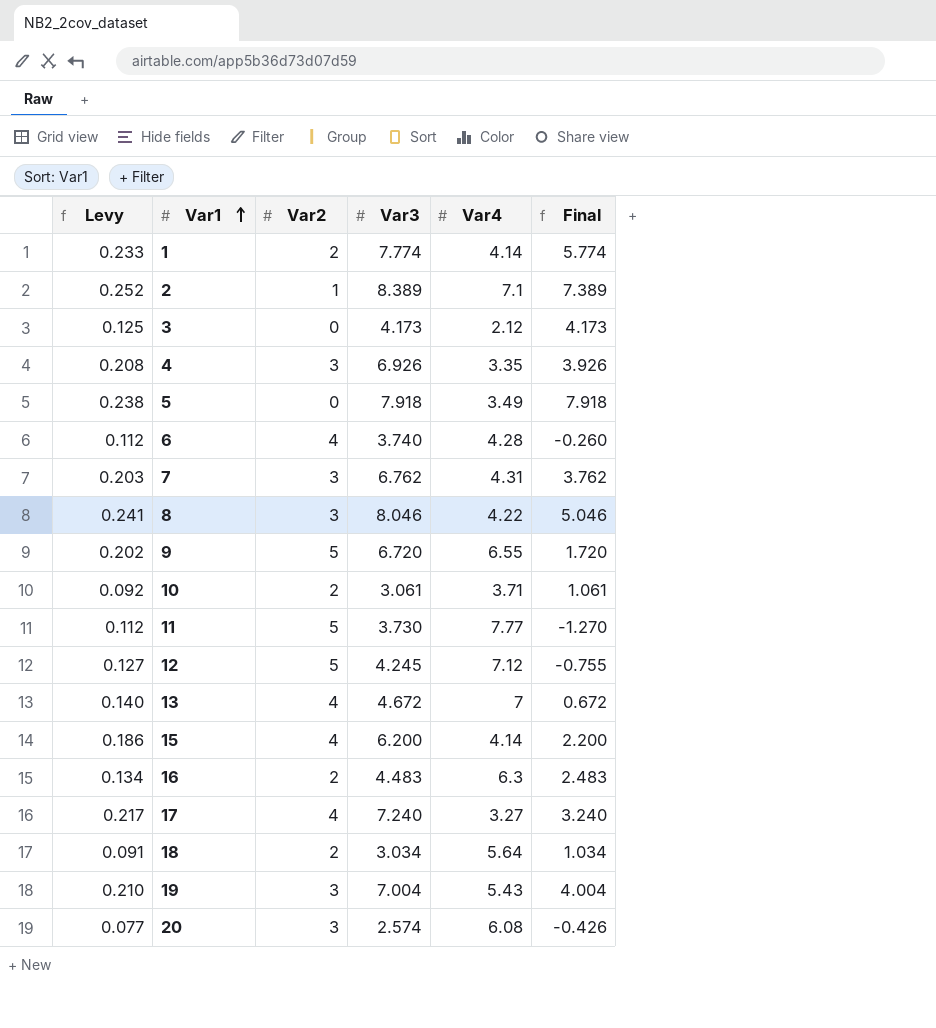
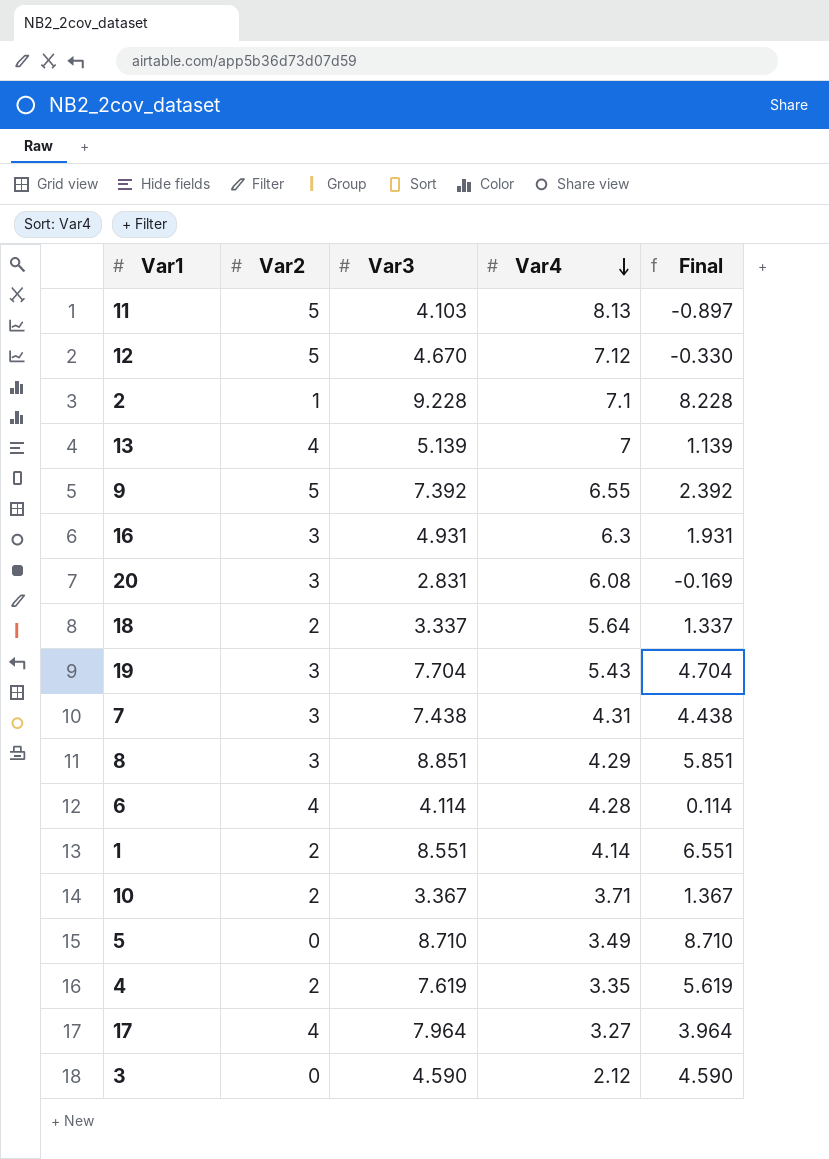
row order: Var1 ascending -> Var4 descending
column Levy | formula: [Var3] * 0.03 -> none
row 15: 0.186 | 4 | 6.200 | 4.14 | 2.200 -> none
11 | Var3: 3.730 -> 4.103
11 | Var4: 7.77 -> 8.13
11 | Final: -1.270 -> -0.897
12 | Var3: 4.245 -> 4.670
12 | Final: -0.755 -> -0.330
2 | Var3: 8.389 -> 9.228
2 | Final: 7.389 -> 8.228
13 | Var3: 4.672 -> 5.139
13 | Final: 0.672 -> 1.139
9 | Var3: 6.720 -> 7.392
9 | Final: 1.720 -> 2.392
16 | Var2: 2 -> 3
16 | Var3: 4.483 -> 4.931
16 | Final: 2.483 -> 1.931
20 | Var3: 2.574 -> 2.831
20 | Final: -0.426 -> -0.169
18 | Var3: 3.034 -> 3.337
18 | Final: 1.034 -> 1.337
19 | Var3: 7.004 -> 7.704
19 | Final: 4.004 -> 4.704
7 | Var3: 6.762 -> 7.438
7 | Final: 3.762 -> 4.438
8 | Var3: 8.046 -> 8.851
8 | Var4: 4.22 -> 4.29
8 | Final: 5.046 -> 5.851
6 | Var3: 3.740 -> 4.114
6 | Final: -0.260 -> 0.114
1 | Var3: 7.774 -> 8.551
1 | Final: 5.774 -> 6.551
10 | Var3: 3.061 -> 3.367
10 | Final: 1.061 -> 1.367
5 | Var3: 7.918 -> 8.710
5 | Final: 7.918 -> 8.710
4 | Var2: 3 -> 2
4 | Var3: 6.926 -> 7.619
4 | Final: 3.926 -> 5.619
17 | Var3: 7.240 -> 7.964
17 | Final: 3.240 -> 3.964
3 | Var3: 4.173 -> 4.590
3 | Final: 4.173 -> 4.590

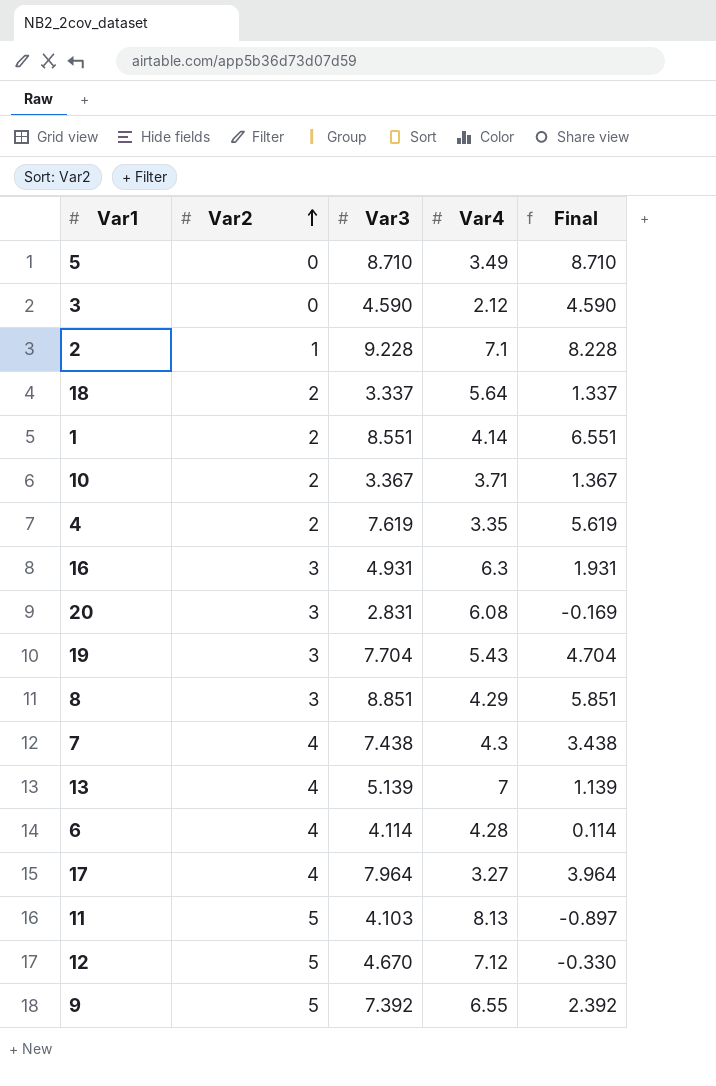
row order: Var4 descending -> Var2 ascending
7 | Var2: 3 -> 4
7 | Var4: 4.31 -> 4.3
7 | Final: 4.438 -> 3.438

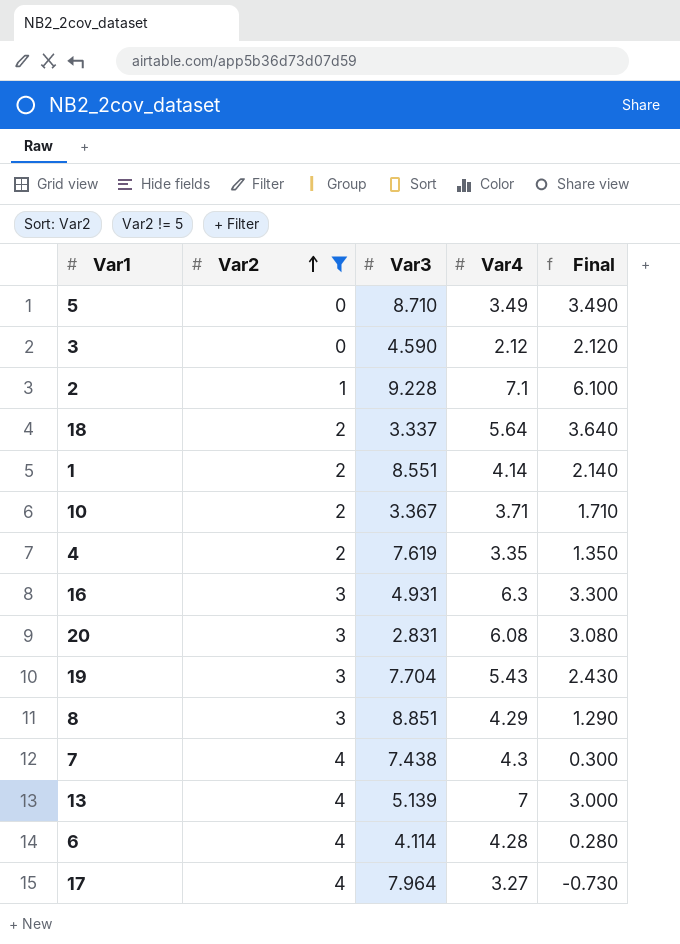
filter: none -> Var2 != 5
column Final | formula: [Var3] - [Var2] -> [Var4] - [Var2]

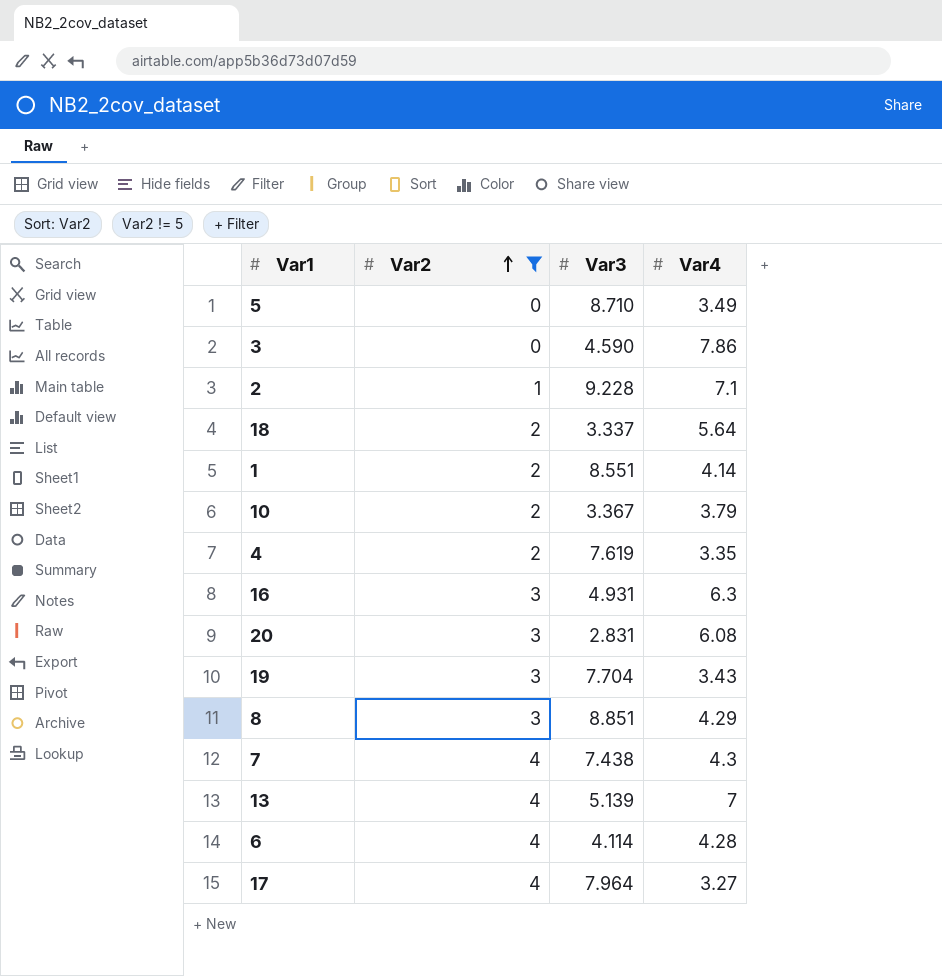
column Final | formula: [Var4] - [Var2] -> none
3 | Var4: 2.12 -> 7.86
10 | Var4: 3.71 -> 3.79
19 | Var4: 5.43 -> 3.43

